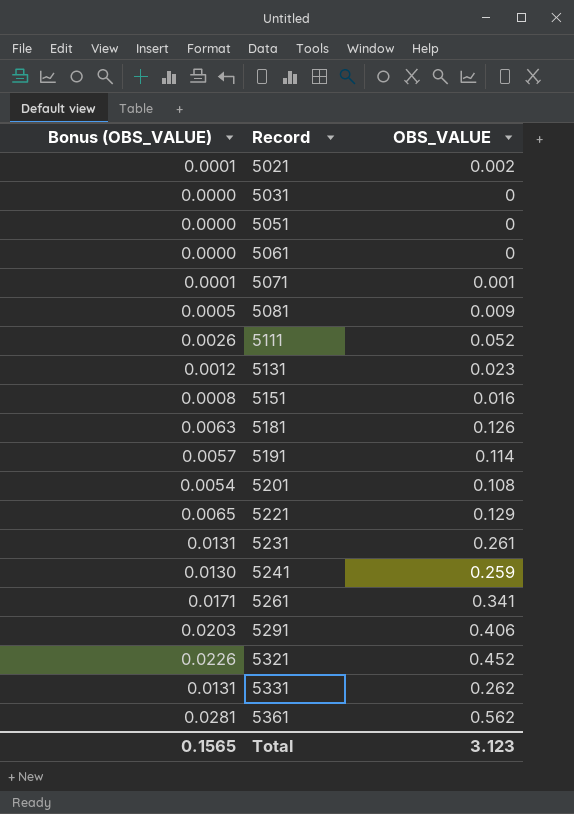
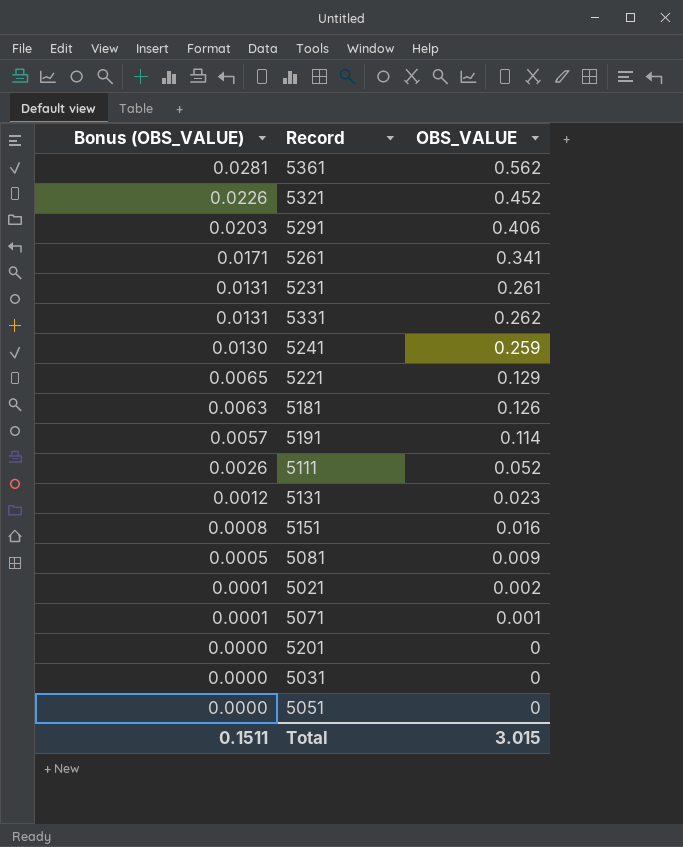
row order: Record ascending -> Bonus (OBS_VALUE) descending
row 5061: 0.0000 | 0 -> none
5201 | Bonus (OBS_VALUE): 0.0054 -> 0.0000
5201 | OBS_VALUE: 0.108 -> 0
Total | Bonus (OBS_VALUE): 0.1565 -> 0.1511
Total | OBS_VALUE: 3.123 -> 3.015

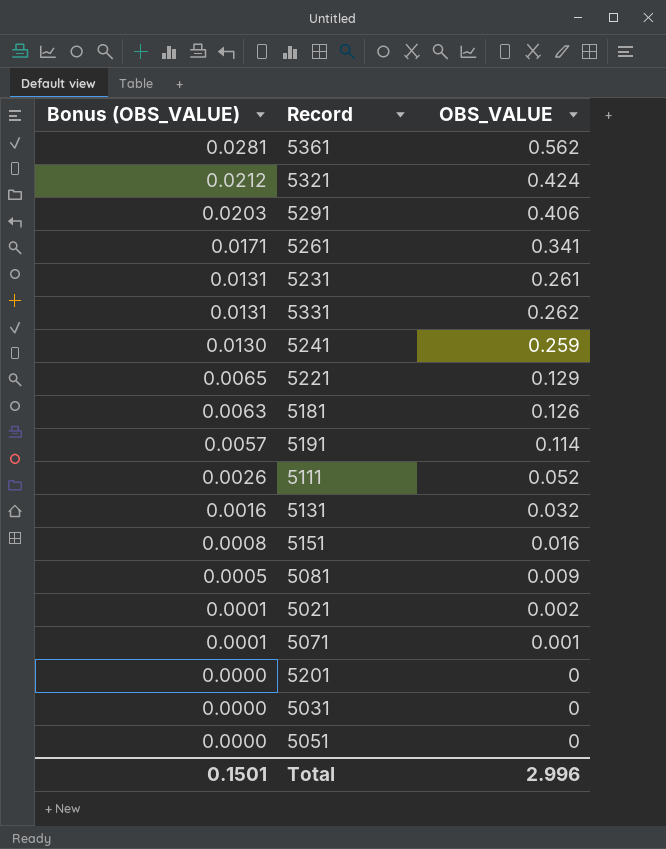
5321 | Bonus (OBS_VALUE): 0.0226 -> 0.0212
5321 | OBS_VALUE: 0.452 -> 0.424
5131 | Bonus (OBS_VALUE): 0.0012 -> 0.0016
5131 | OBS_VALUE: 0.023 -> 0.032
Total | Bonus (OBS_VALUE): 0.1511 -> 0.1501
Total | OBS_VALUE: 3.015 -> 2.996

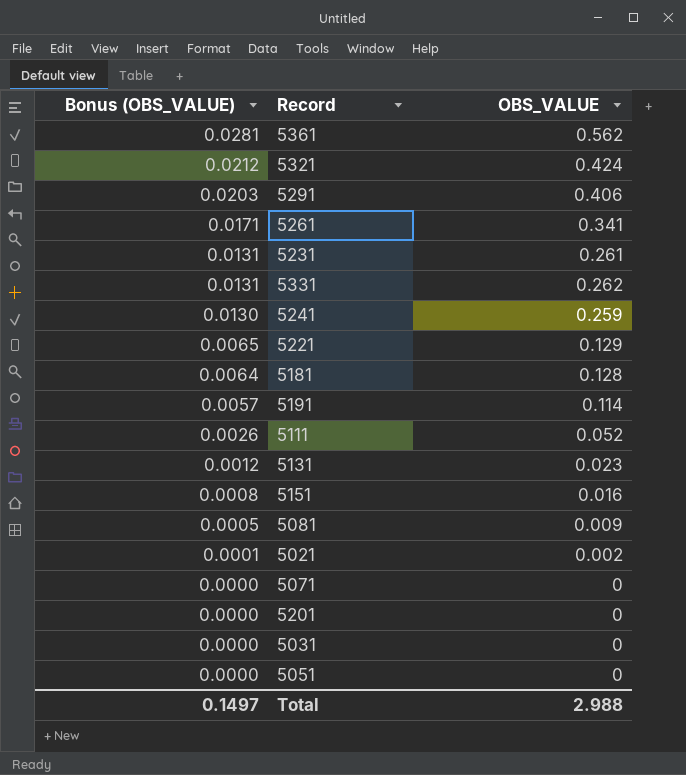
5181 | Bonus (OBS_VALUE): 0.0063 -> 0.0064
5181 | OBS_VALUE: 0.126 -> 0.128
5131 | Bonus (OBS_VALUE): 0.0016 -> 0.0012
5131 | OBS_VALUE: 0.032 -> 0.023
5071 | Bonus (OBS_VALUE): 0.0001 -> 0.0000
5071 | OBS_VALUE: 0.001 -> 0
Total | Bonus (OBS_VALUE): 0.1501 -> 0.1497
Total | OBS_VALUE: 2.996 -> 2.988

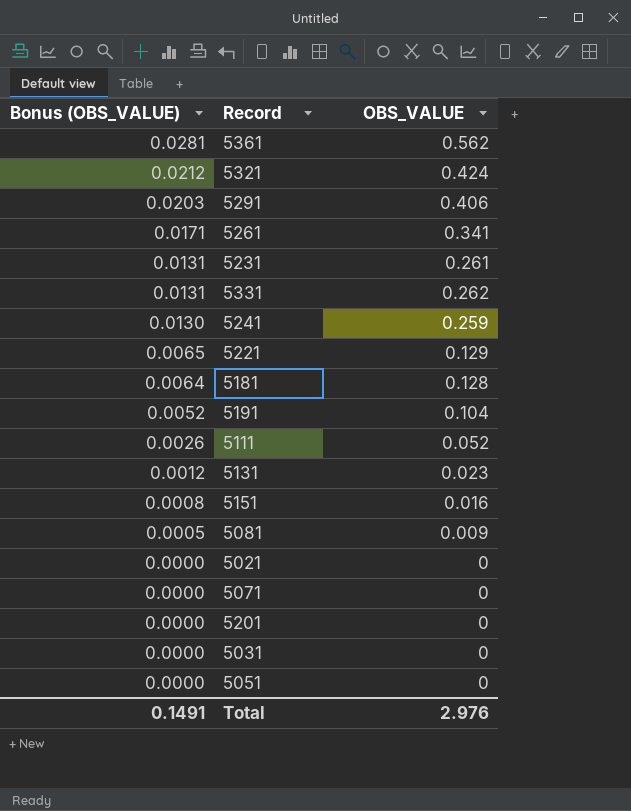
5191 | Bonus (OBS_VALUE): 0.0057 -> 0.0052
5191 | OBS_VALUE: 0.114 -> 0.104
5021 | Bonus (OBS_VALUE): 0.0001 -> 0.0000
5021 | OBS_VALUE: 0.002 -> 0
Total | Bonus (OBS_VALUE): 0.1497 -> 0.1491
Total | OBS_VALUE: 2.988 -> 2.976

